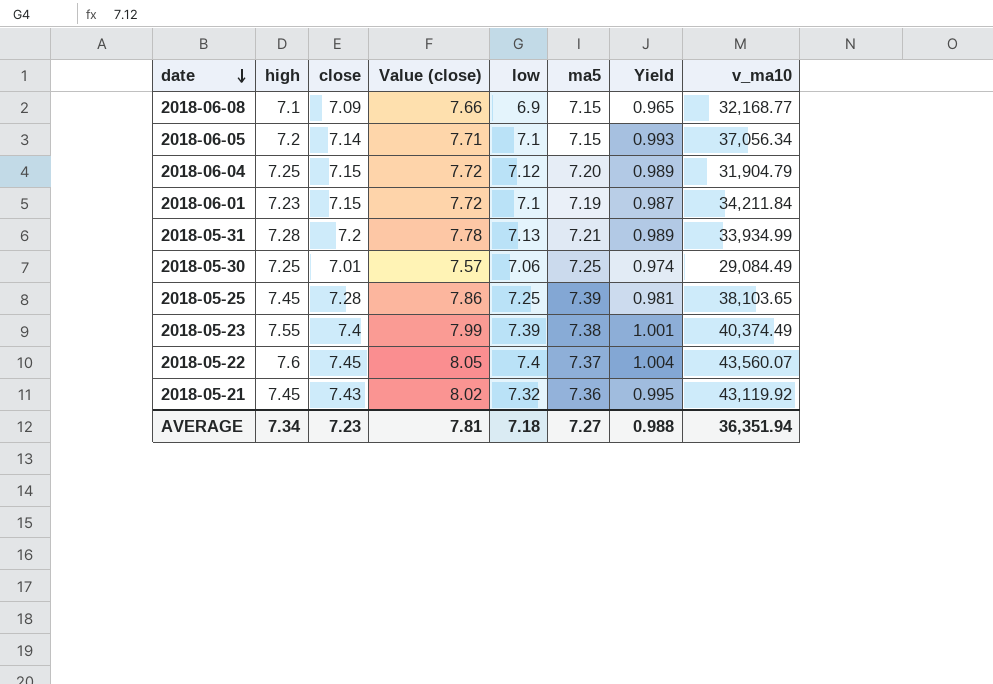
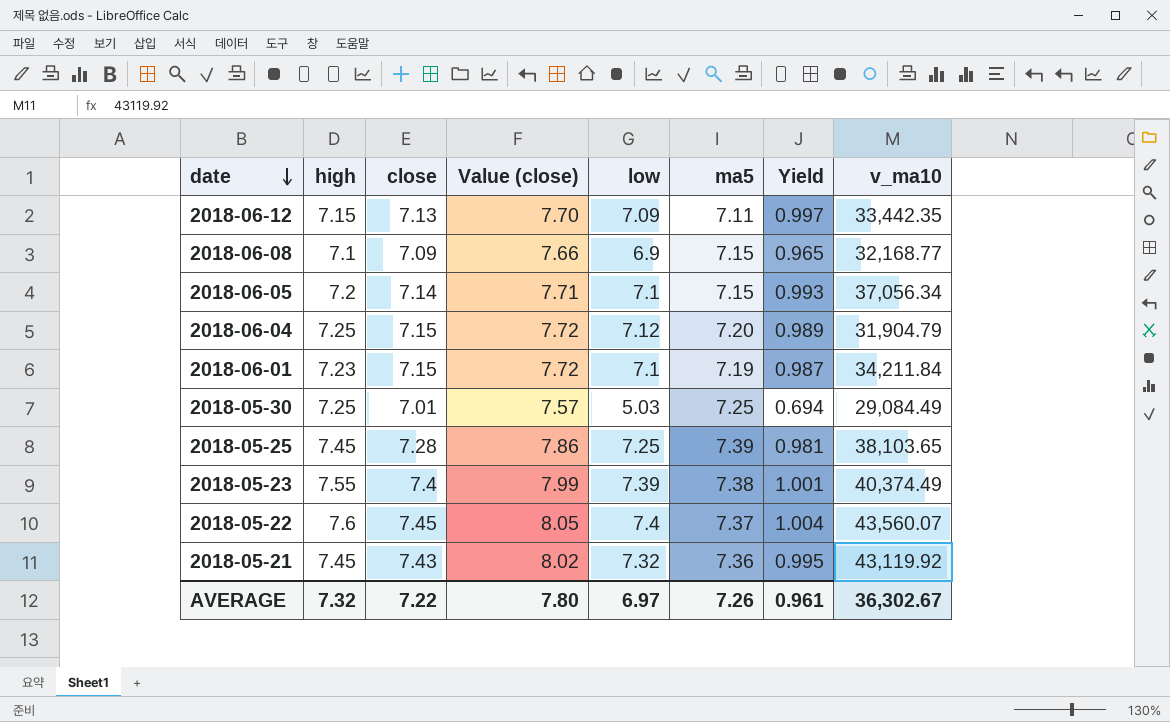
row 2018-05-31: 7.28 | 7.2 | 7.78 | 7.13 | 7.21 | 0.989 | 33,934.99 -> none
row 2018-06-12: none -> 7.15 | 7.13 | 7.70 | 7.09 | 7.11 | 0.997 | 33,442.35
2018-05-30 | low: 7.06 -> 5.03
2018-05-30 | Yield: 0.974 -> 0.694
AVERAGE | high: 7.34 -> 7.32
AVERAGE | close: 7.23 -> 7.22
AVERAGE | Value (close): 7.81 -> 7.80
AVERAGE | low: 7.18 -> 6.97
AVERAGE | ma5: 7.27 -> 7.26
AVERAGE | Yield: 0.988 -> 0.961
AVERAGE | v_ma10: 36,351.94 -> 36,302.67

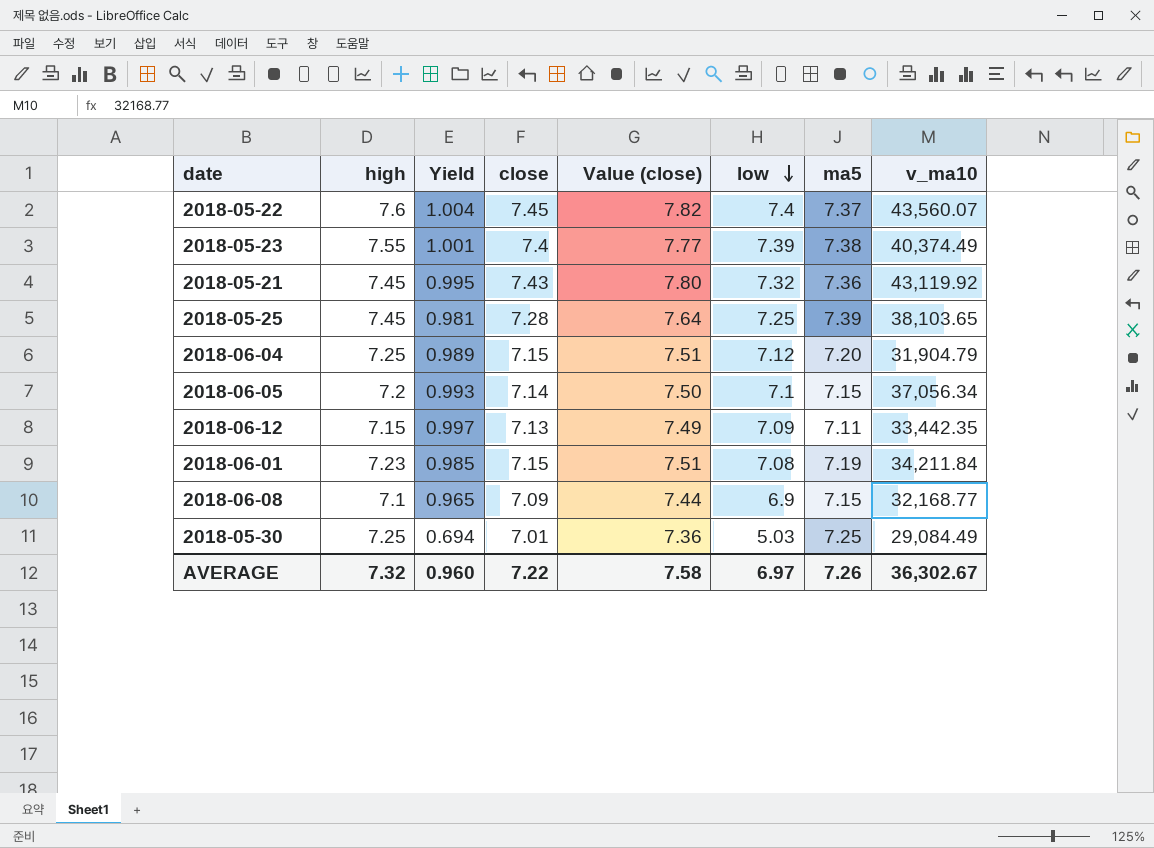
row order: date descending -> low descending
column Yield | position: 7 -> 3
column Value (close) | formula: [close] * 1.08 -> [close] * 1.05
2018-06-01 | Yield: 0.987 -> 0.985
2018-06-01 | low: 7.1 -> 7.08
AVERAGE | Yield: 0.961 -> 0.960
AVERAGE | Value (close): 7.80 -> 7.58

